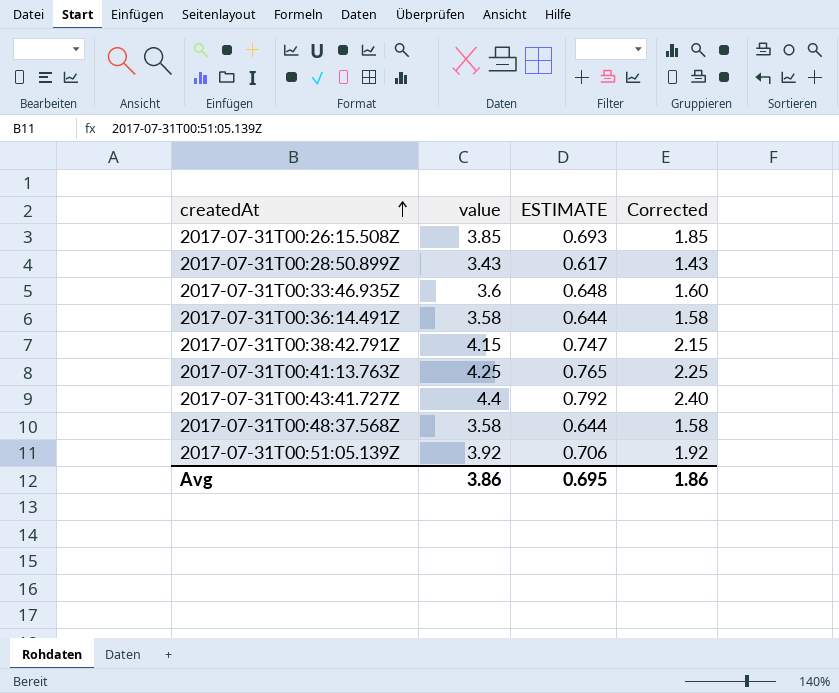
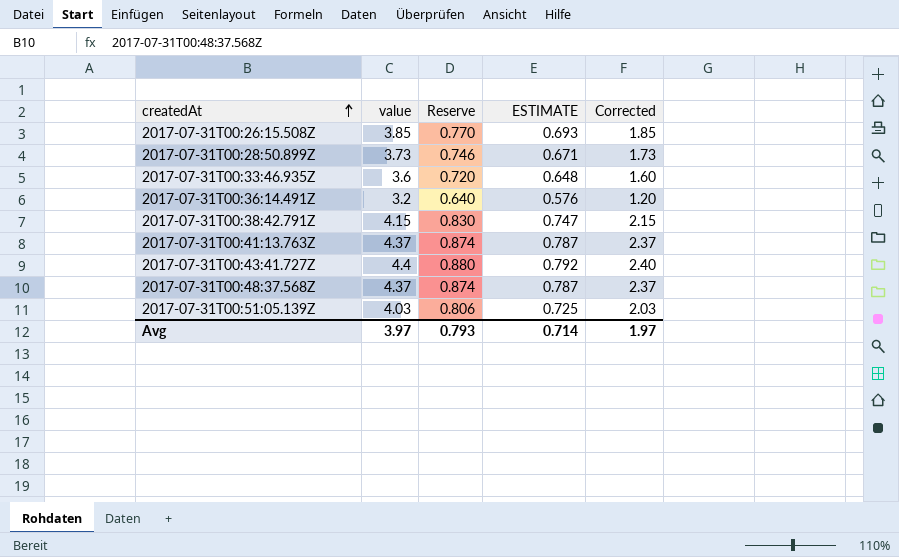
column Reserve | formula: none -> [value] * 0.2
2017-07-31T00:28:50.899Z | value: 3.43 -> 3.73
2017-07-31T00:28:50.899Z | ESTIMATE: 0.617 -> 0.671
2017-07-31T00:28:50.899Z | Corrected: 1.43 -> 1.73
2017-07-31T00:36:14.491Z | value: 3.58 -> 3.2
2017-07-31T00:36:14.491Z | ESTIMATE: 0.644 -> 0.576
2017-07-31T00:36:14.491Z | Corrected: 1.58 -> 1.20
2017-07-31T00:41:13.763Z | value: 4.25 -> 4.37
2017-07-31T00:41:13.763Z | ESTIMATE: 0.765 -> 0.787
2017-07-31T00:41:13.763Z | Corrected: 2.25 -> 2.37
2017-07-31T00:48:37.568Z | value: 3.58 -> 4.37
2017-07-31T00:48:37.568Z | ESTIMATE: 0.644 -> 0.787
2017-07-31T00:48:37.568Z | Corrected: 1.58 -> 2.37
2017-07-31T00:51:05.139Z | value: 3.92 -> 4.03
2017-07-31T00:51:05.139Z | ESTIMATE: 0.706 -> 0.725
2017-07-31T00:51:05.139Z | Corrected: 1.92 -> 2.03
Avg | value: 3.86 -> 3.97
Avg | ESTIMATE: 0.695 -> 0.714
Avg | Corrected: 1.86 -> 1.97

